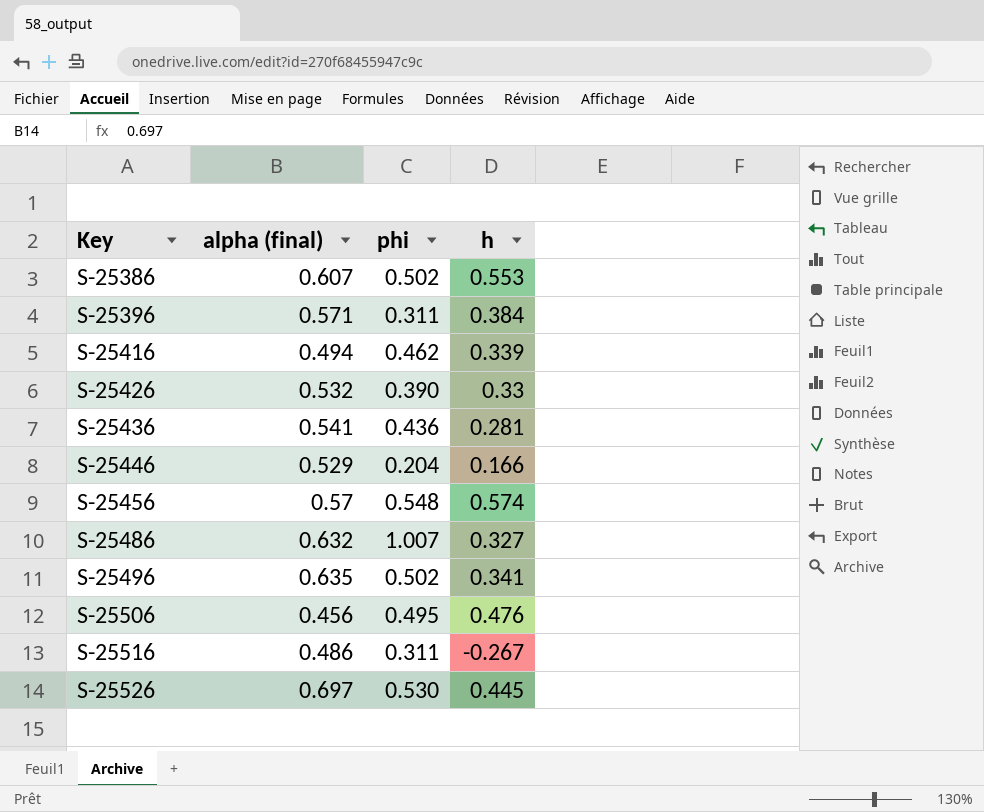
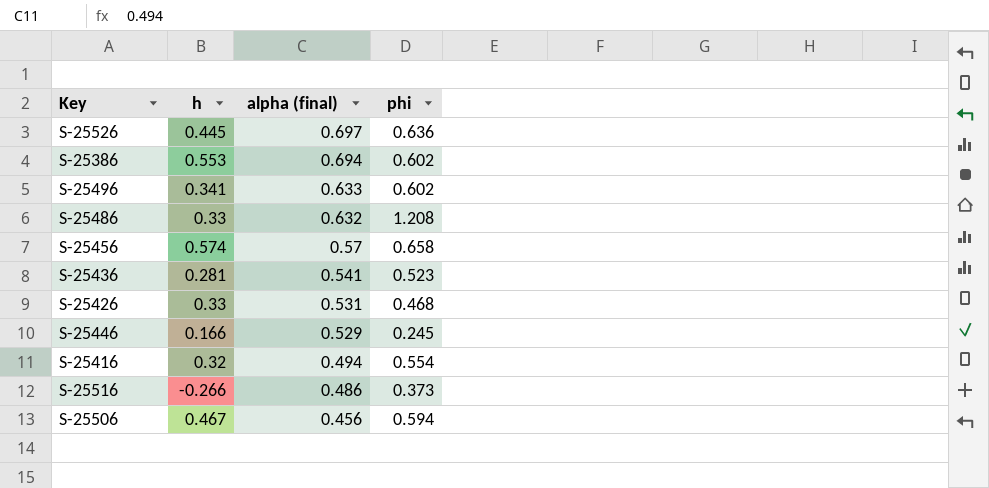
row order: Key ascending -> alpha (final) descending
column h | position: 4 -> 2
row S-25396: 0.571 | 0.311 | 0.384 -> none
S-25526 | phi: 0.530 -> 0.636
S-25386 | alpha (final): 0.607 -> 0.694
S-25386 | phi: 0.502 -> 0.602
S-25496 | alpha (final): 0.635 -> 0.633
S-25496 | phi: 0.502 -> 0.602
S-25486 | h: 0.327 -> 0.33
S-25486 | phi: 1.007 -> 1.208
S-25456 | phi: 0.548 -> 0.658
S-25436 | phi: 0.436 -> 0.523
S-25426 | alpha (final): 0.532 -> 0.531
S-25426 | phi: 0.390 -> 0.468
S-25446 | phi: 0.204 -> 0.245
S-25416 | h: 0.339 -> 0.32
S-25416 | phi: 0.462 -> 0.554
S-25516 | h: -0.267 -> -0.266
S-25516 | phi: 0.311 -> 0.373
S-25506 | h: 0.476 -> 0.467
S-25506 | phi: 0.495 -> 0.594

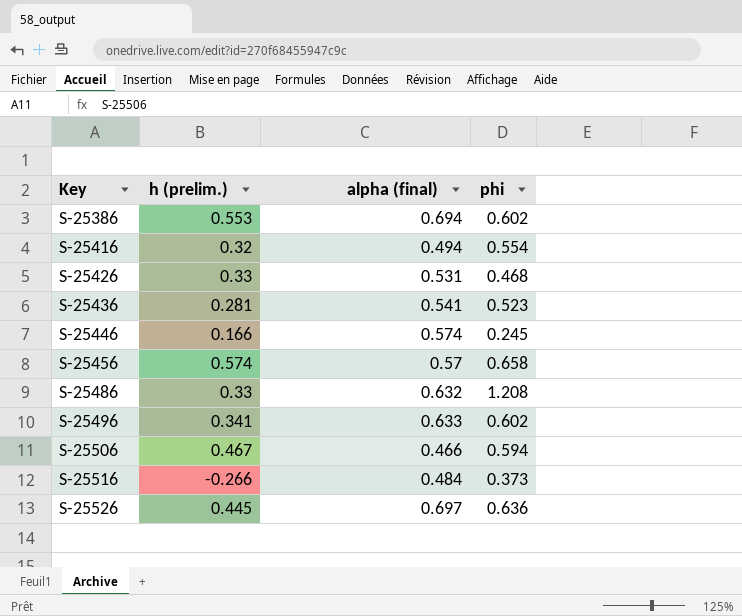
row order: alpha (final) descending -> Key ascending
column name: h -> h (prelim.)
S-25446 | alpha (final): 0.529 -> 0.574
S-25506 | alpha (final): 0.456 -> 0.466
S-25516 | alpha (final): 0.486 -> 0.484

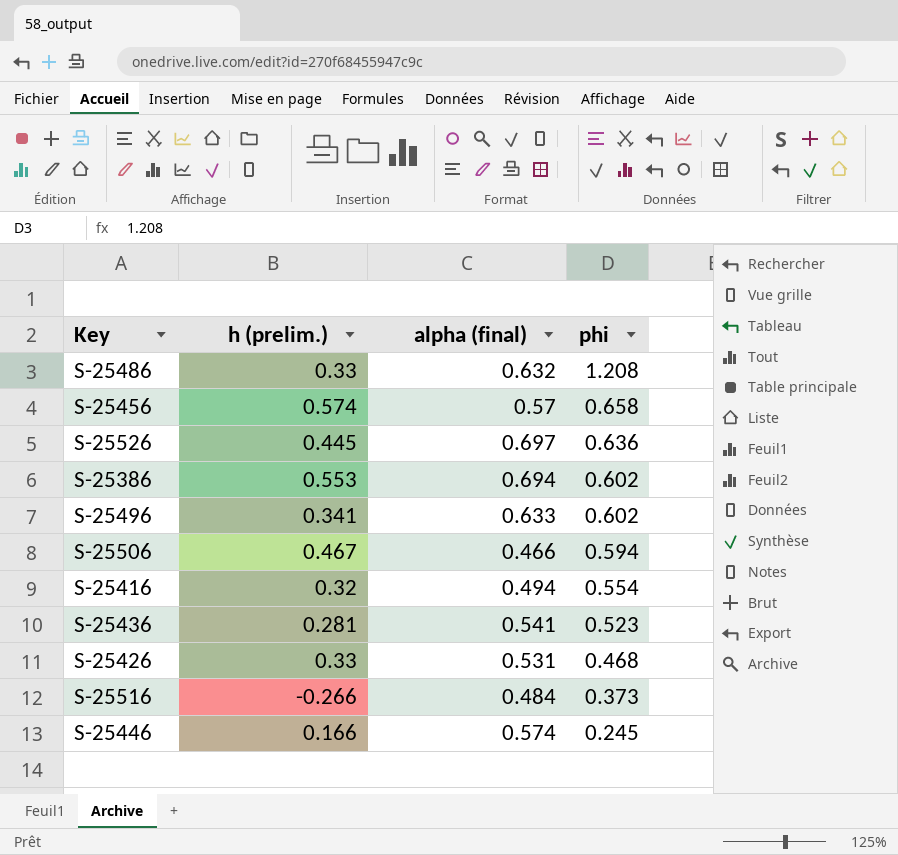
row order: Key ascending -> phi descending

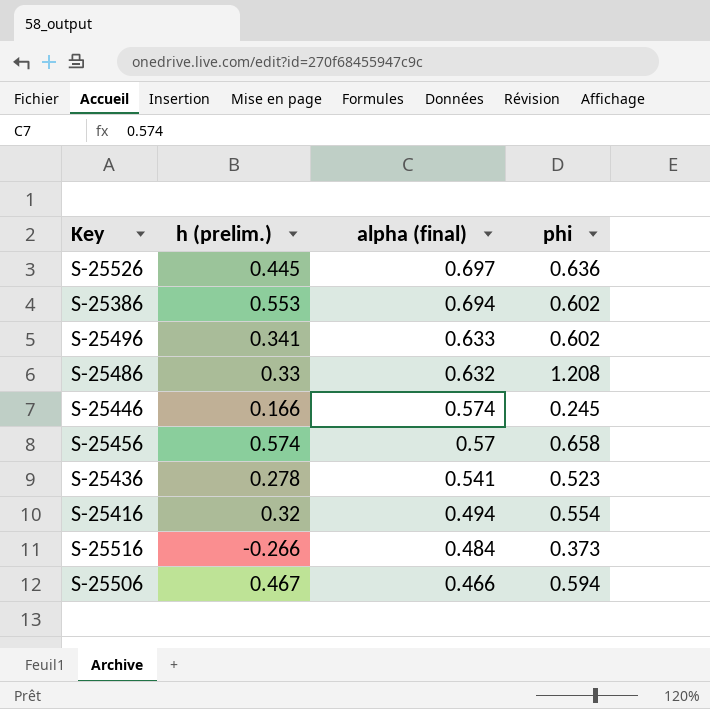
row order: phi descending -> alpha (final) descending
row S-25426: 0.33 | 0.531 | 0.468 -> none
S-25436 | h (prelim.): 0.281 -> 0.278

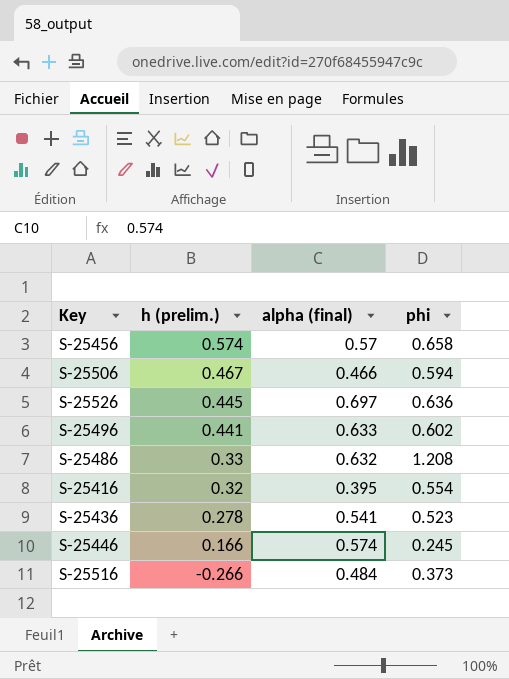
row order: alpha (final) descending -> h (prelim.) descending
row S-25386: 0.553 | 0.694 | 0.602 -> none
S-25496 | h (prelim.): 0.341 -> 0.441
S-25416 | alpha (final): 0.494 -> 0.395

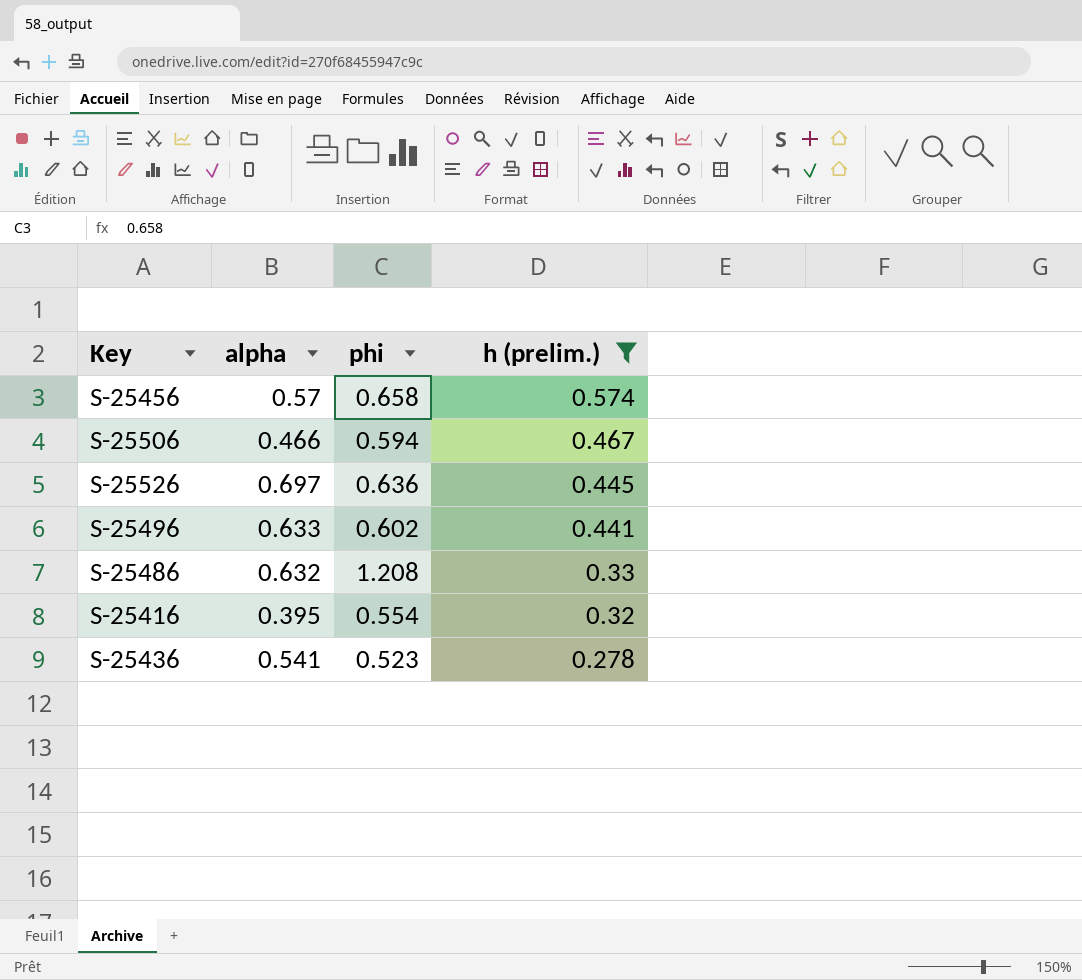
filter: none -> h (prelim.) >= 0.278
column name: alpha (final) -> alpha
column h (prelim.) | position: 2 -> 4

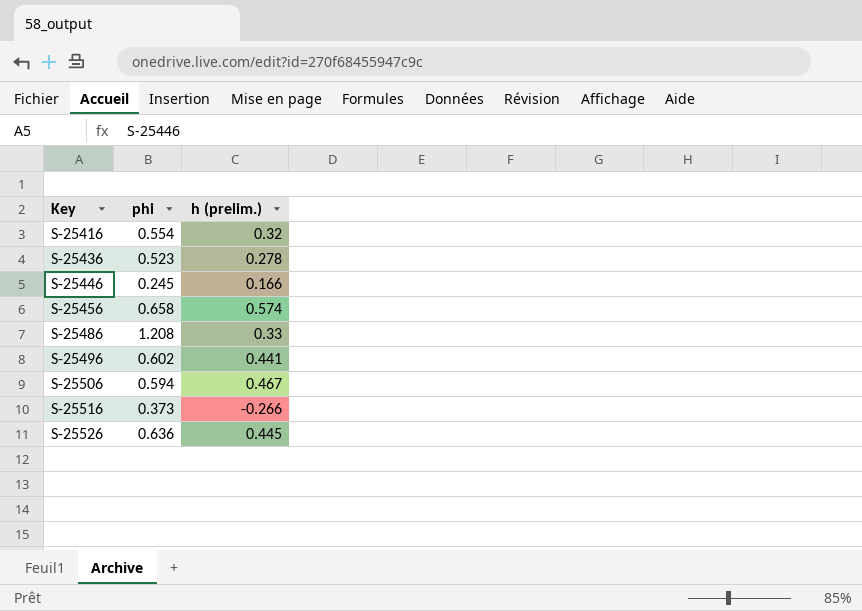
filter: h (prelim.) >= 0.278 -> none
row order: h (prelim.) descending -> Key ascending
column alpha | position: 2 -> none

